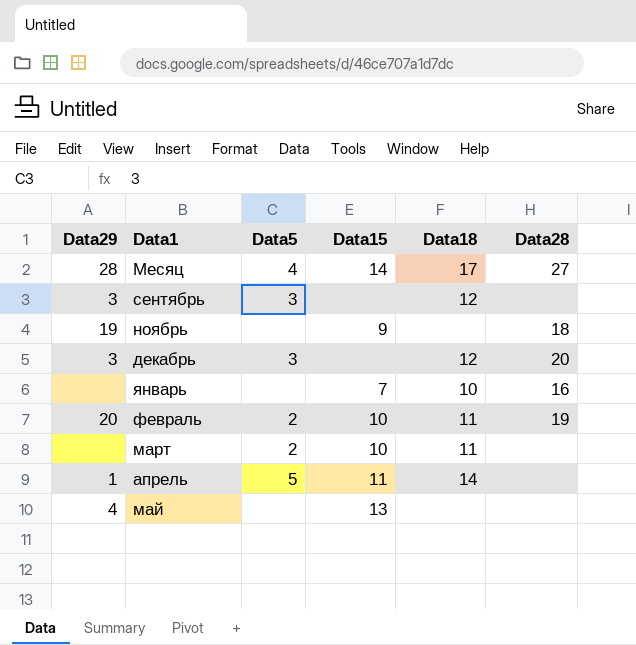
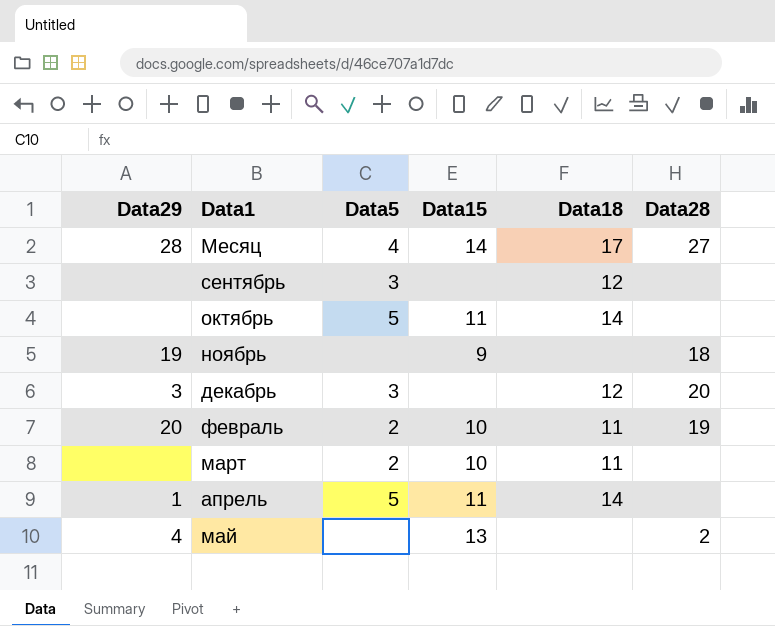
row январь: none | none | 7 | 10 | 16 -> none
сентябрь | Data29: 3 -> none
row октябрь: none -> none | 5 | 11 | 14 | none
май | Data28: none -> 2

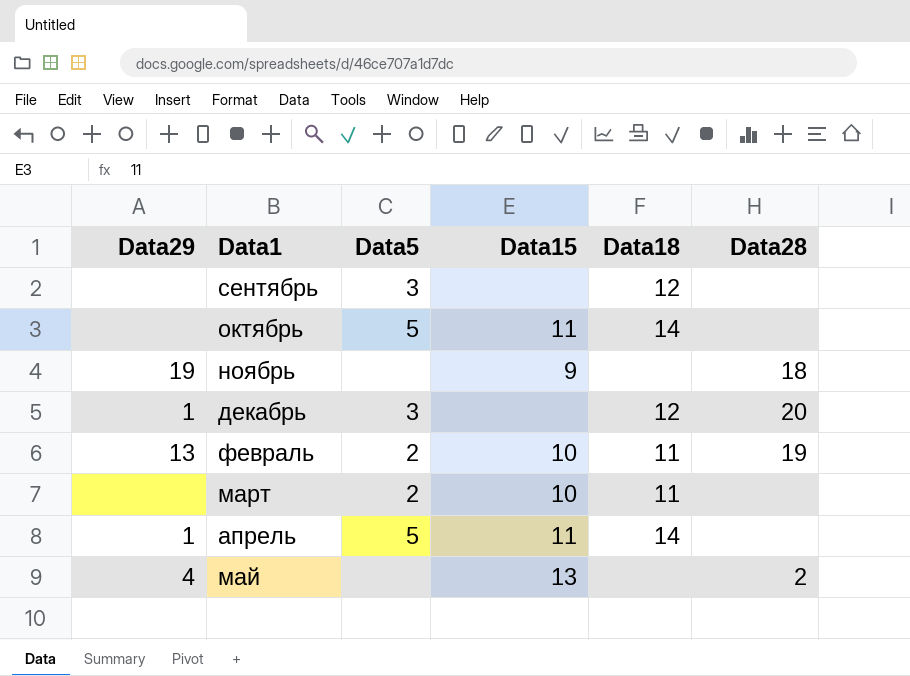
row Месяц: 28 | 4 | 14 | 17 | 27 -> none
декабрь | Data29: 3 -> 1
февраль | Data29: 20 -> 13

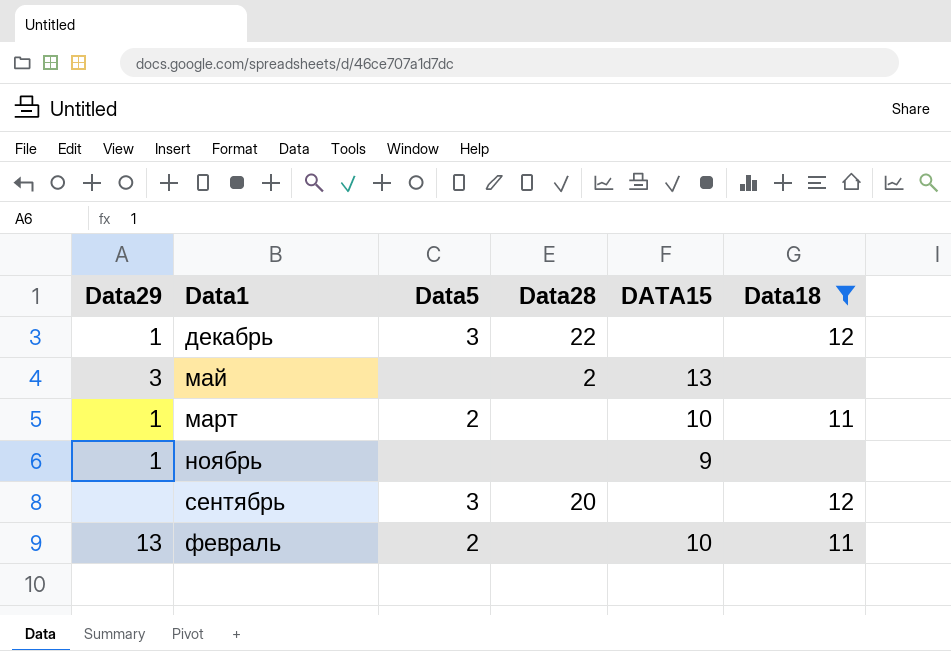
filter: none -> Data18 != 14
row order: none -> Data1 ascending
column Data28 | position: 6 -> 4
column name: Data15 -> DATA15
декабрь | Data28: 20 -> 22
май | Data29: 4 -> 3
март | Data29: none -> 1
ноябрь | Data29: 19 -> 1
ноябрь | Data28: 18 -> none
сентябрь | Data28: none -> 20
февраль | Data28: 19 -> none

